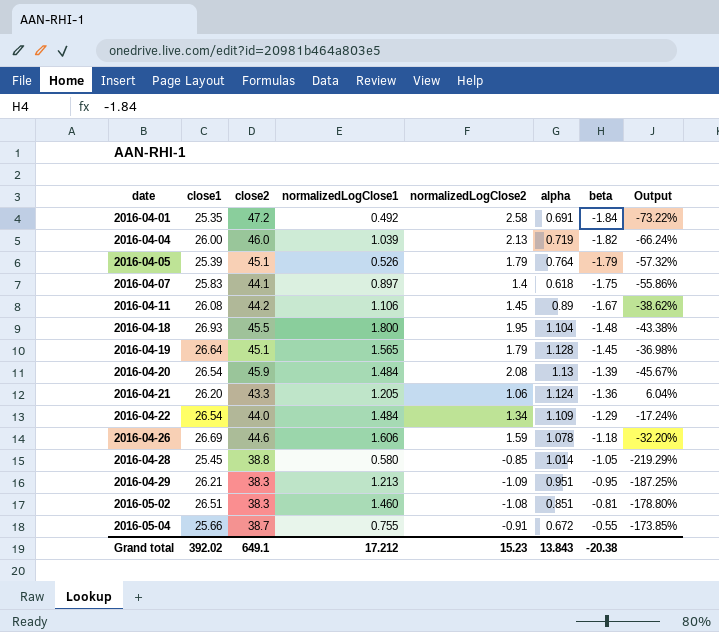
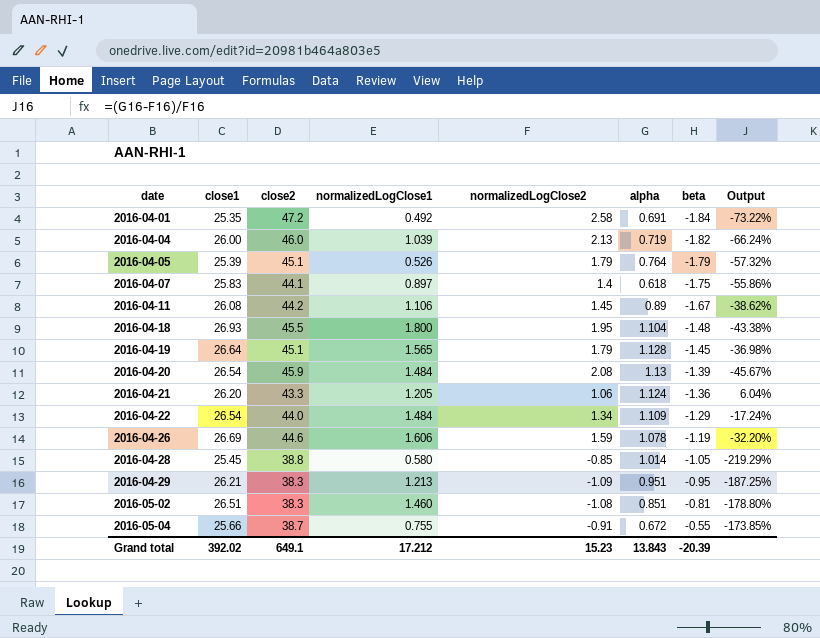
2016-04-26 | beta: -1.18 -> -1.19
Grand total | beta: -20.38 -> -20.39

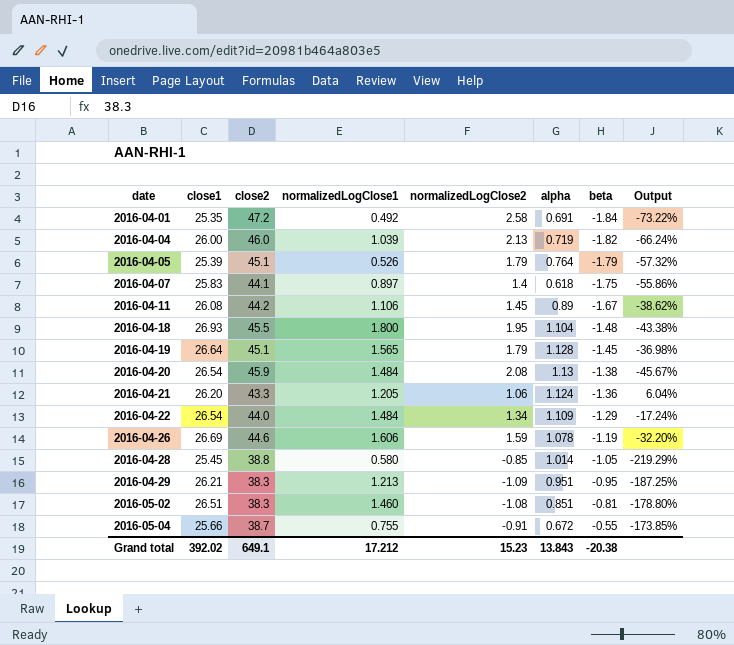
2016-04-20 | beta: -1.39 -> -1.38
Grand total | beta: -20.39 -> -20.38

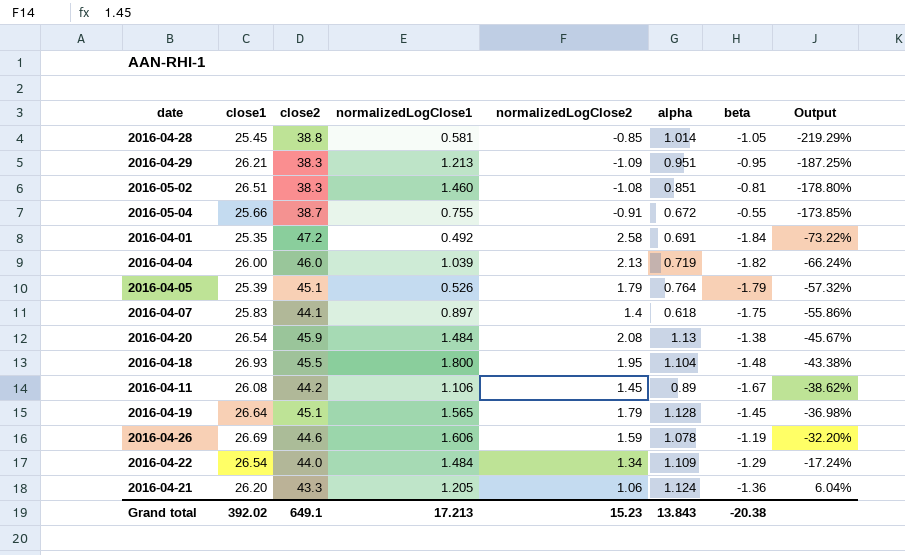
row order: date ascending -> Output ascending
2016-04-28 | normalizedLogClose1: 0.580 -> 0.581
Grand total | normalizedLogClose1: 17.212 -> 17.213

